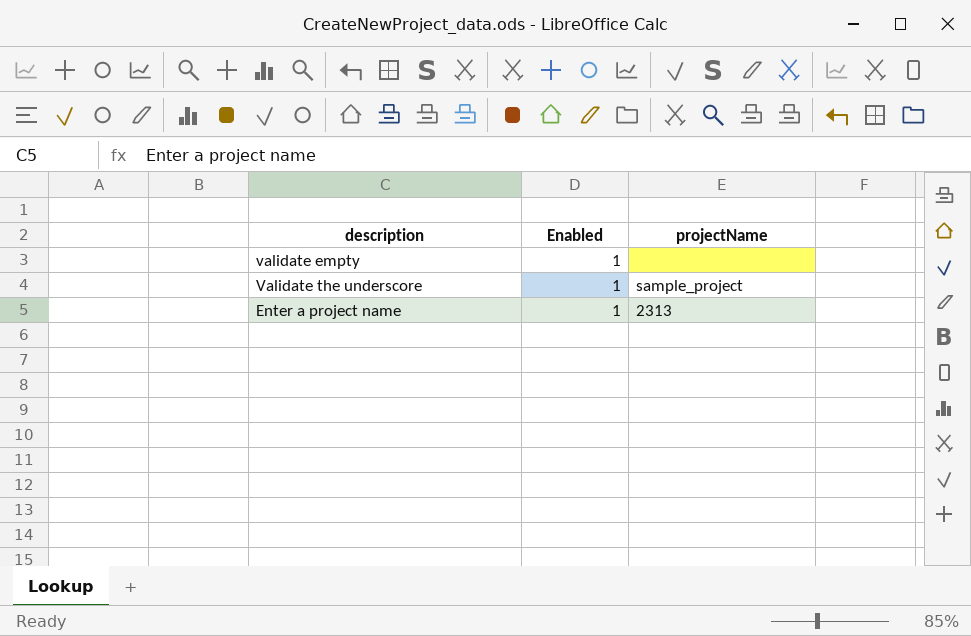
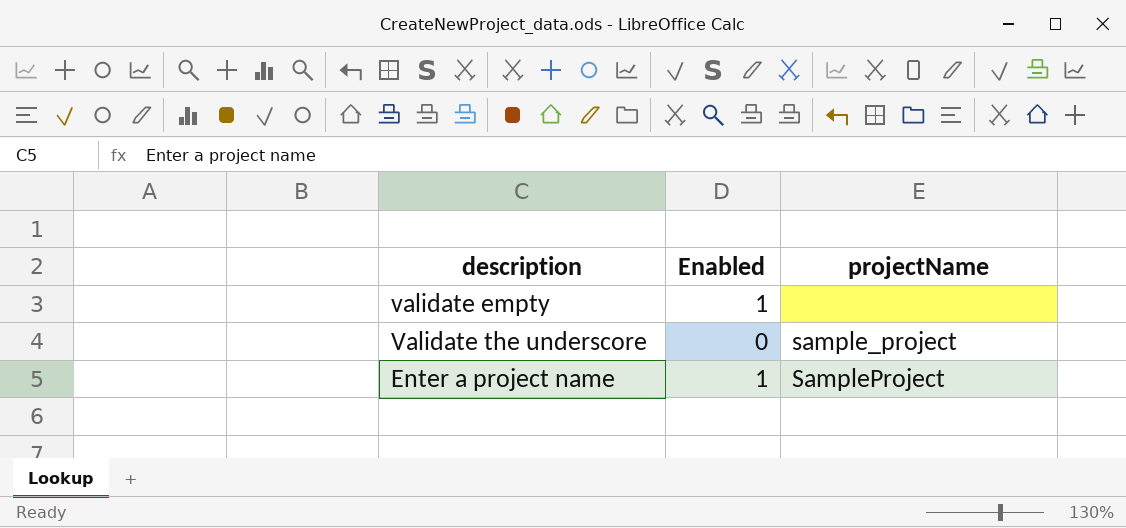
Validate the underscore | Enabled: 1 -> 0
Enter a project name | projectName: 2313 -> SampleProject

